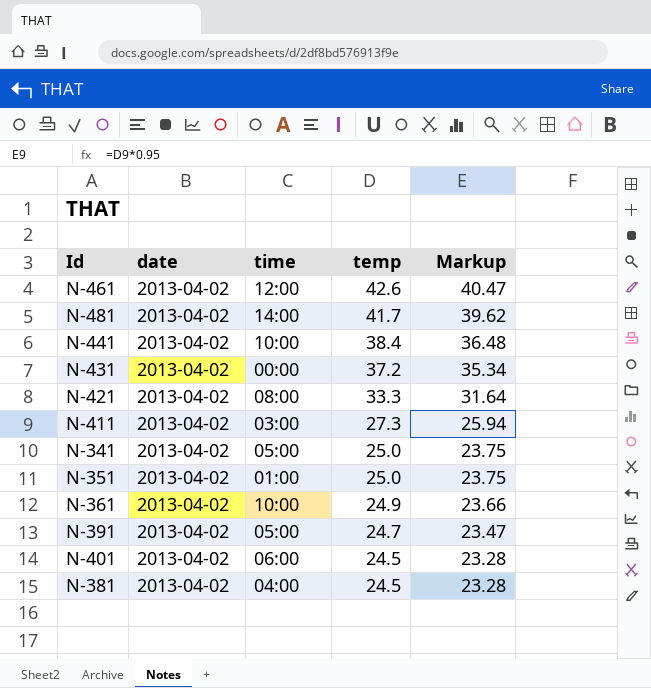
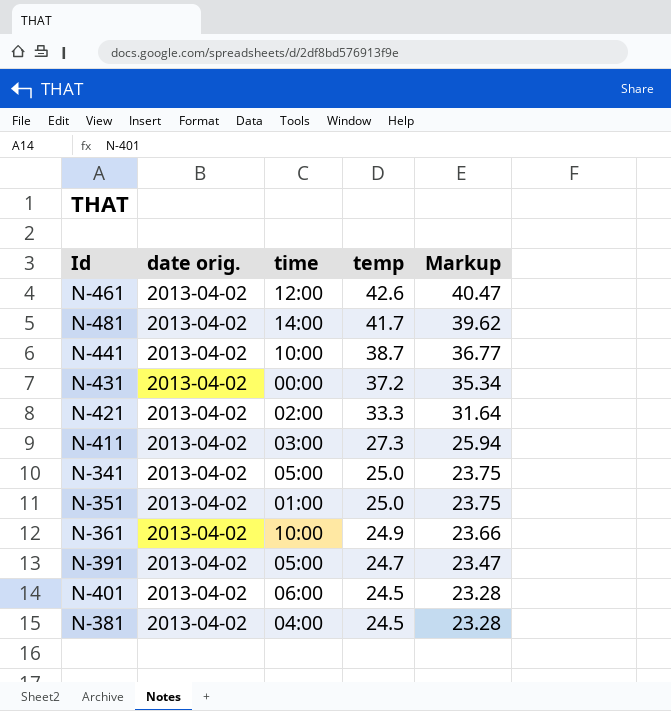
column name: date -> date orig.
N-441 | temp: 38.4 -> 38.7
N-441 | Markup: 36.48 -> 36.77
N-421 | time: 08:00 -> 02:00

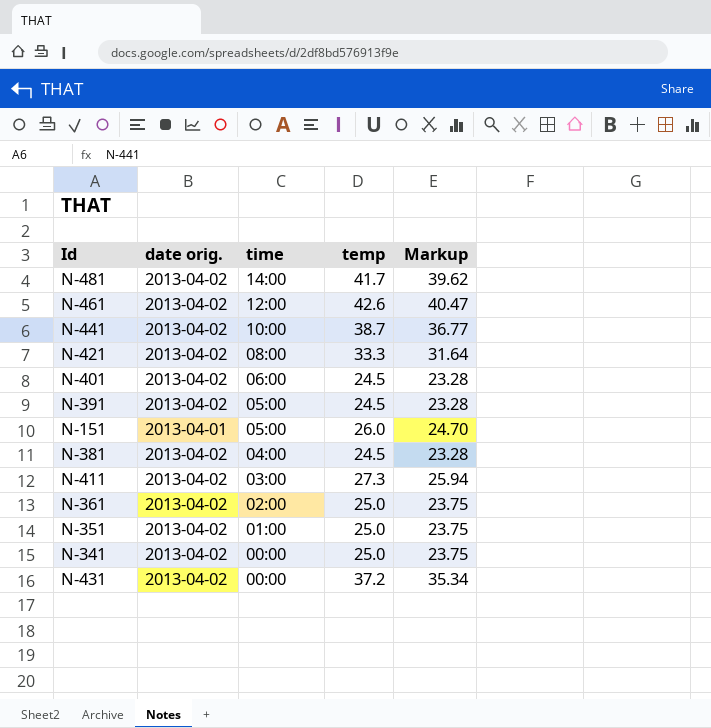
row order: temp descending -> time descending
N-421 | time: 02:00 -> 08:00
N-391 | temp: 24.7 -> 24.5
N-391 | Markup: 23.47 -> 23.28
row N-151: none -> 2013-04-01 | 05:00 | 26.0 | 24.70
N-361 | time: 10:00 -> 02:00
N-361 | temp: 24.9 -> 25.0
N-361 | Markup: 23.66 -> 23.75
N-341 | time: 05:00 -> 00:00

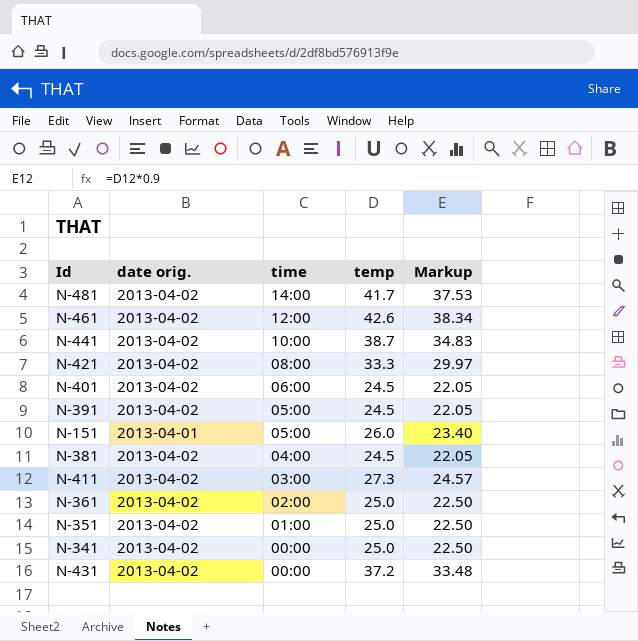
column Markup | formula: [temp] * 0.95 -> [temp] * 0.9

